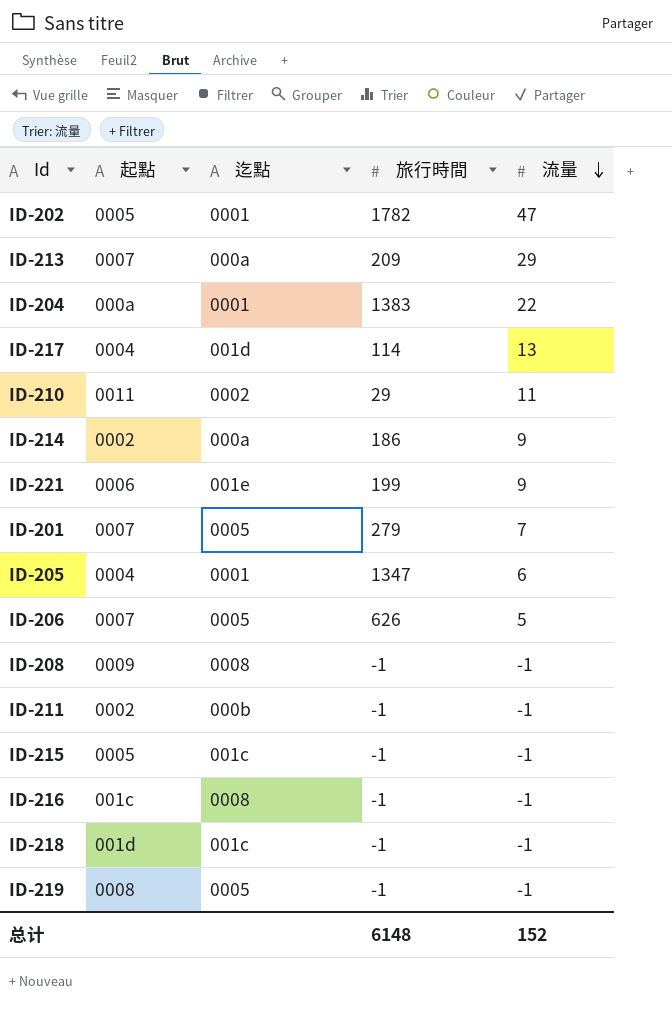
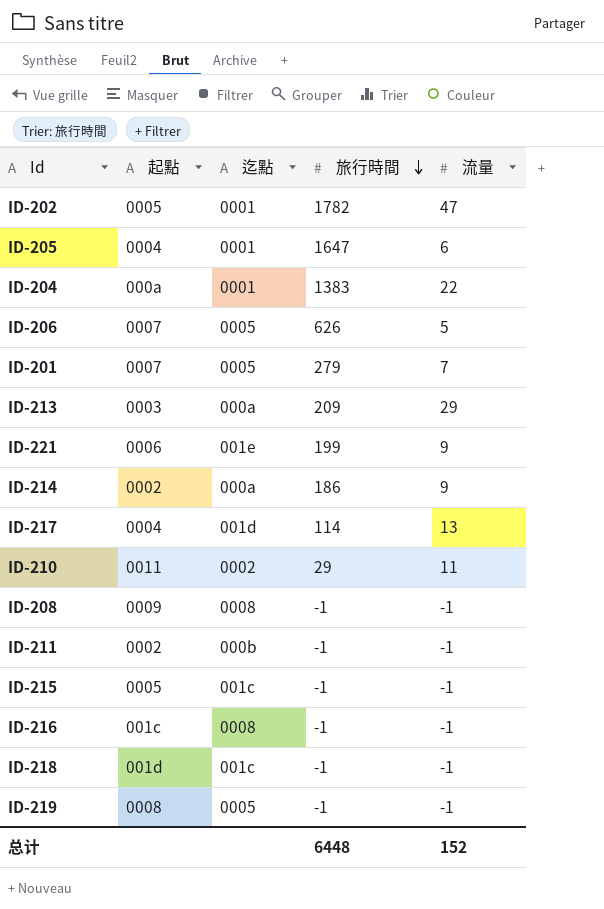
row order: 流量 descending -> 旅行時間 descending
ID-205 | 旅行時間: 1347 -> 1647
ID-213 | 起點: 0007 -> 0003
总计 | 旅行時間: 6148 -> 6448

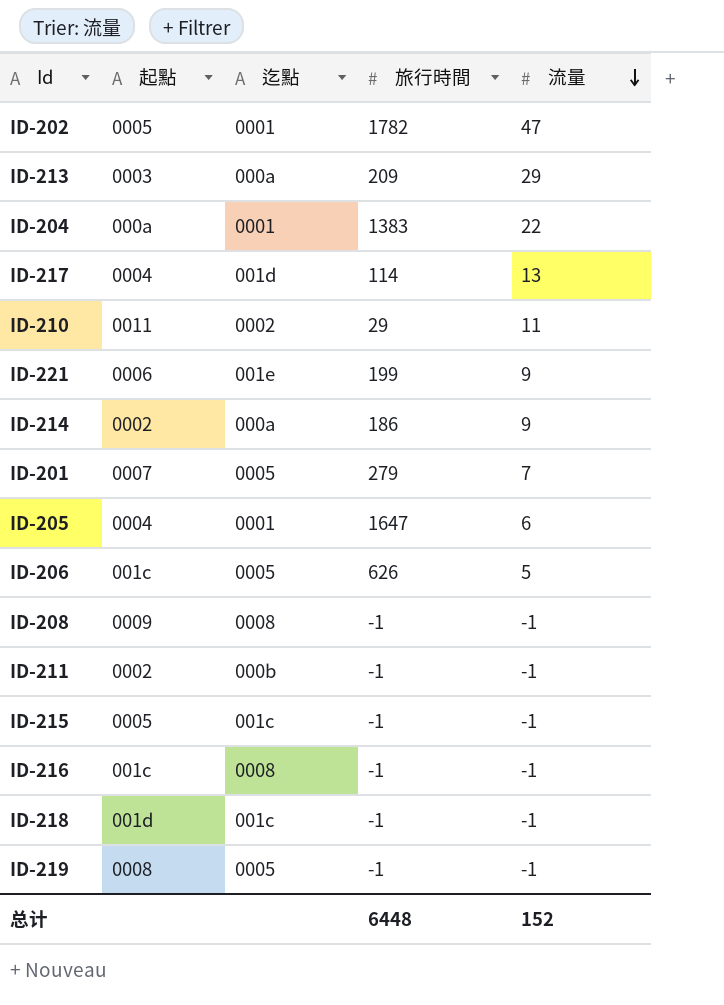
row order: 旅行時間 descending -> 流量 descending
ID-206 | 起點: 0007 -> 001c

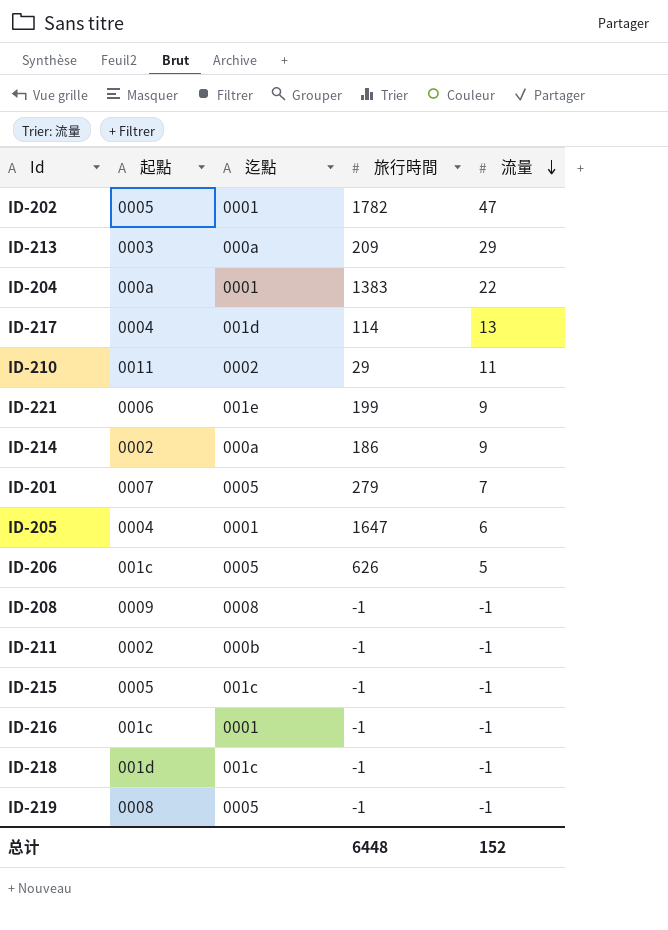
ID-216 | 迄點: 0008 -> 0001

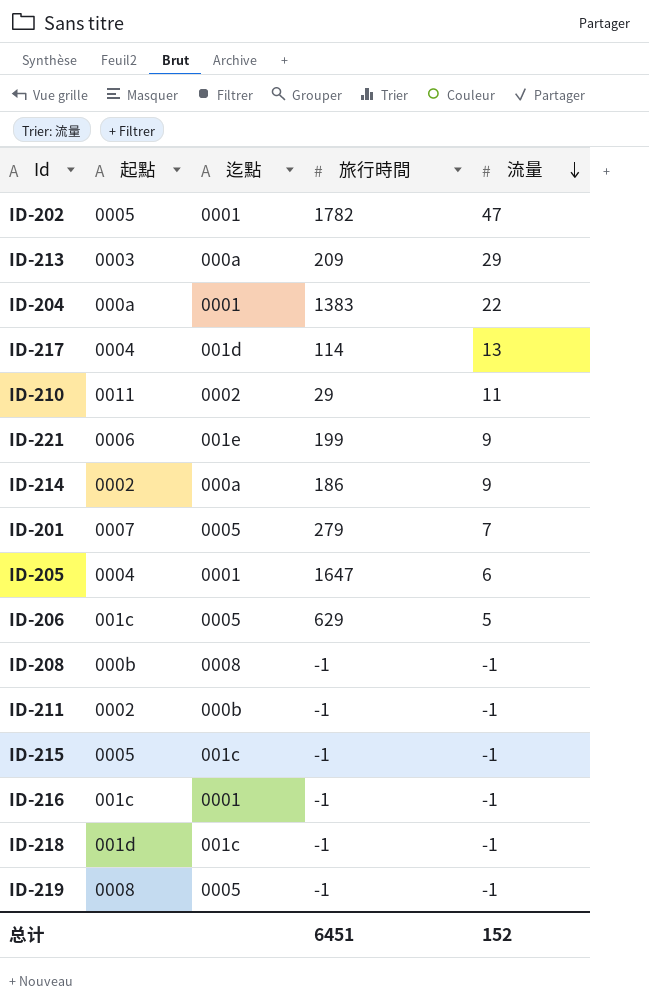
ID-206 | 旅行時間: 626 -> 629
ID-208 | 起點: 0009 -> 000b
总计 | 旅行時間: 6448 -> 6451

